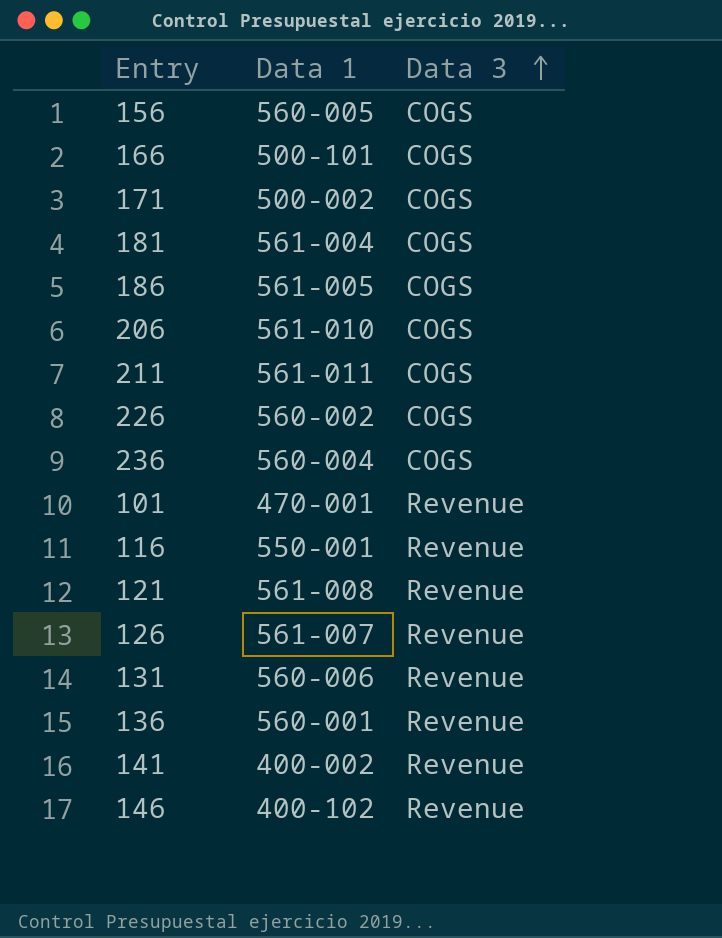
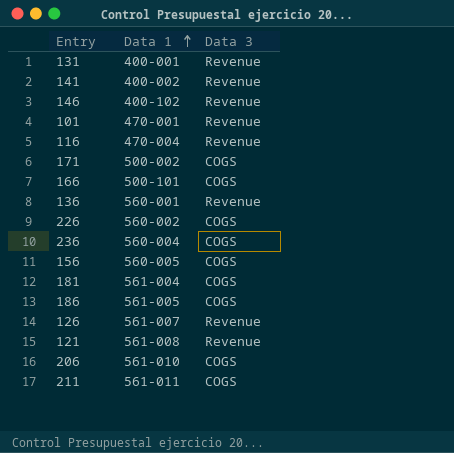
row order: Data 3 ascending -> Data 1 ascending
131 | Data 1: 560-006 -> 400-001
116 | Data 1: 550-001 -> 470-004

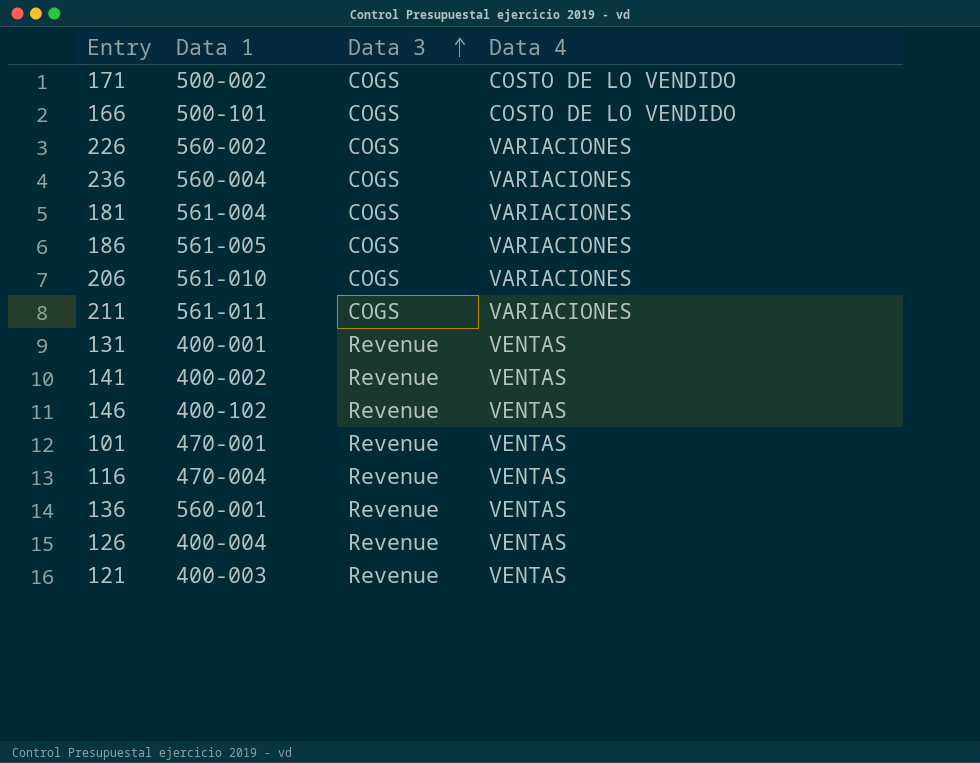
row order: Data 1 ascending -> Data 3 ascending
column Data 4 | position: none -> 4
row 156: 560-005 | COGS -> none
126 | Data 1: 561-007 -> 400-004
121 | Data 1: 561-008 -> 400-003

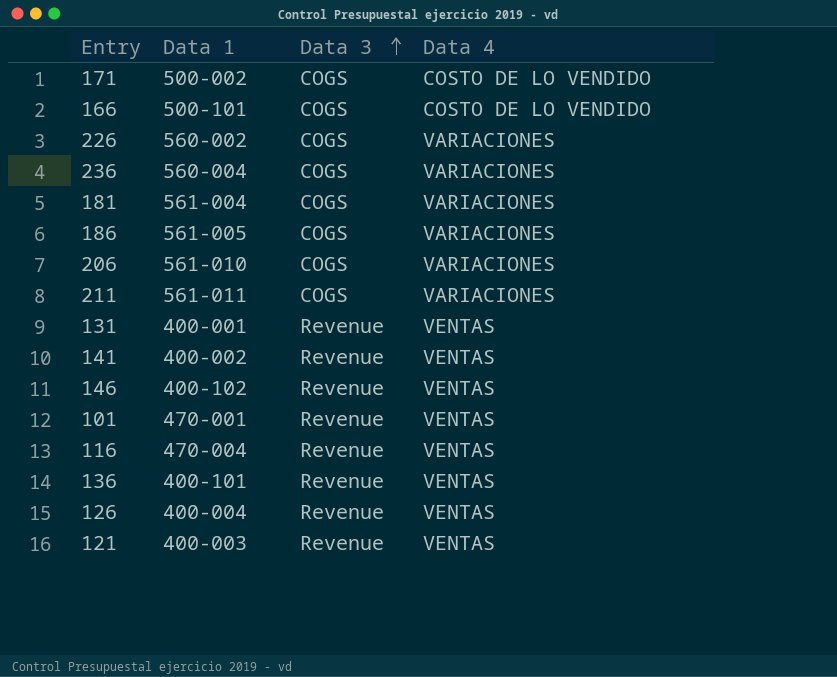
136 | Data 1: 560-001 -> 400-101

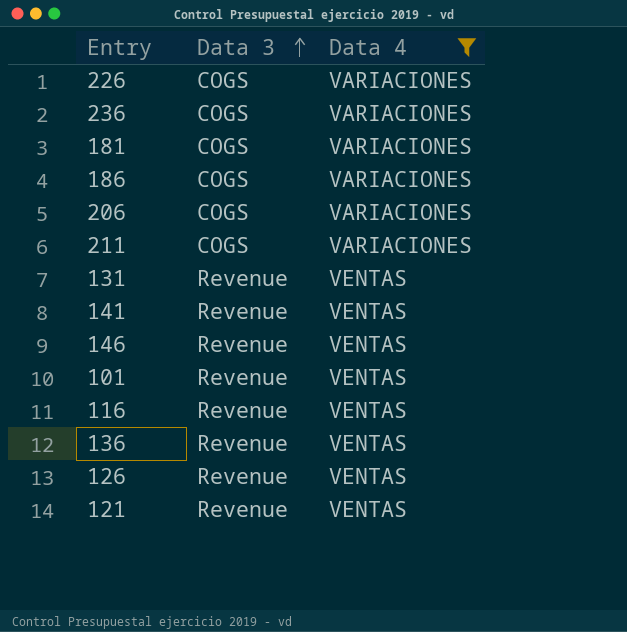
filter: none -> Data 4 != COSTO DE LO VENDIDO
column Data 1 | position: 2 -> none

